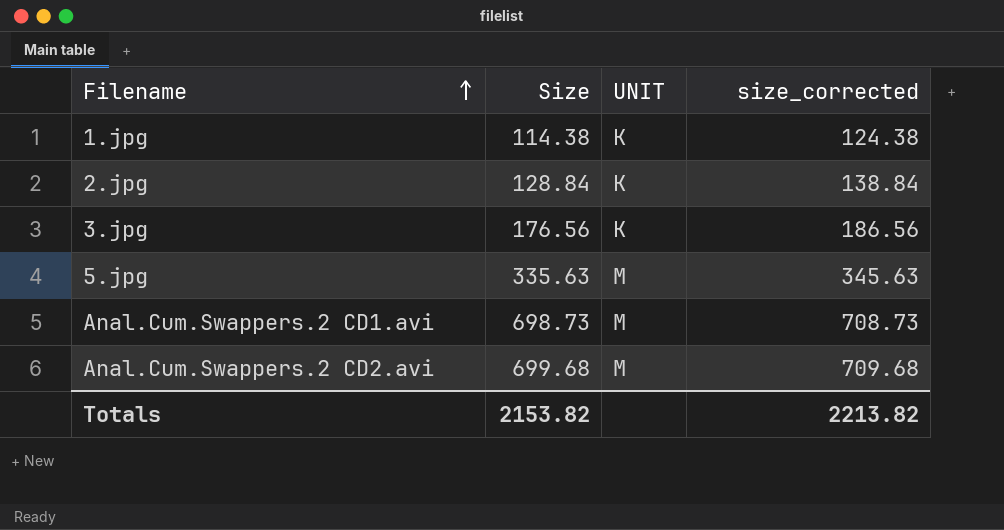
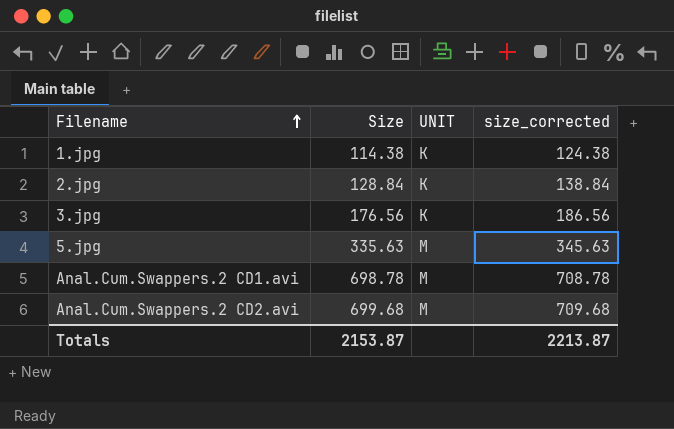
Anal.Cum.Swappers.2 CD1.avi | Size: 698.73 -> 698.78
Anal.Cum.Swappers.2 CD1.avi | size_corrected: 708.73 -> 708.78
Totals | Size: 2153.82 -> 2153.87
Totals | size_corrected: 2213.82 -> 2213.87

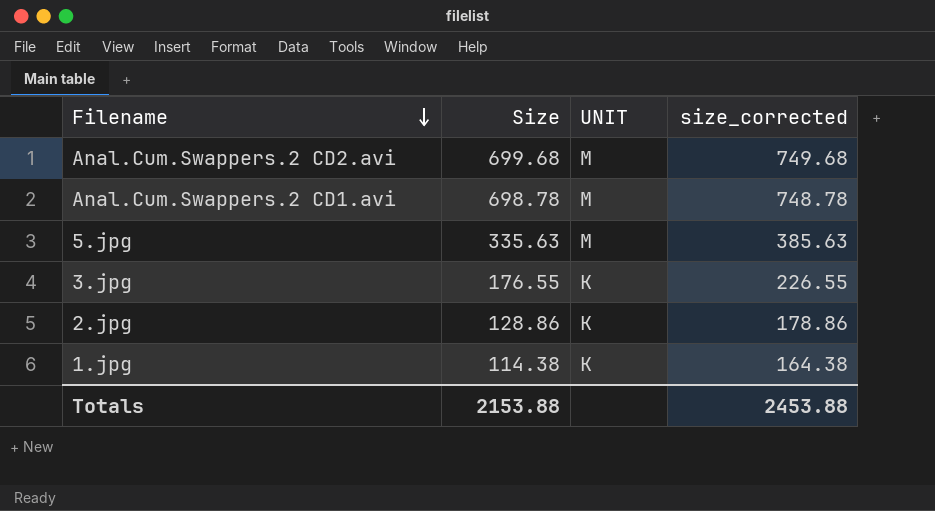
row order: Filename ascending -> Filename descending
column size_corrected | formula: [Size] + 10 -> [Size] + 50
3.jpg | Size: 176.56 -> 176.55
2.jpg | Size: 128.84 -> 128.86
Totals | Size: 2153.87 -> 2153.88
Totals | size_corrected: 2213.87 -> 2453.88

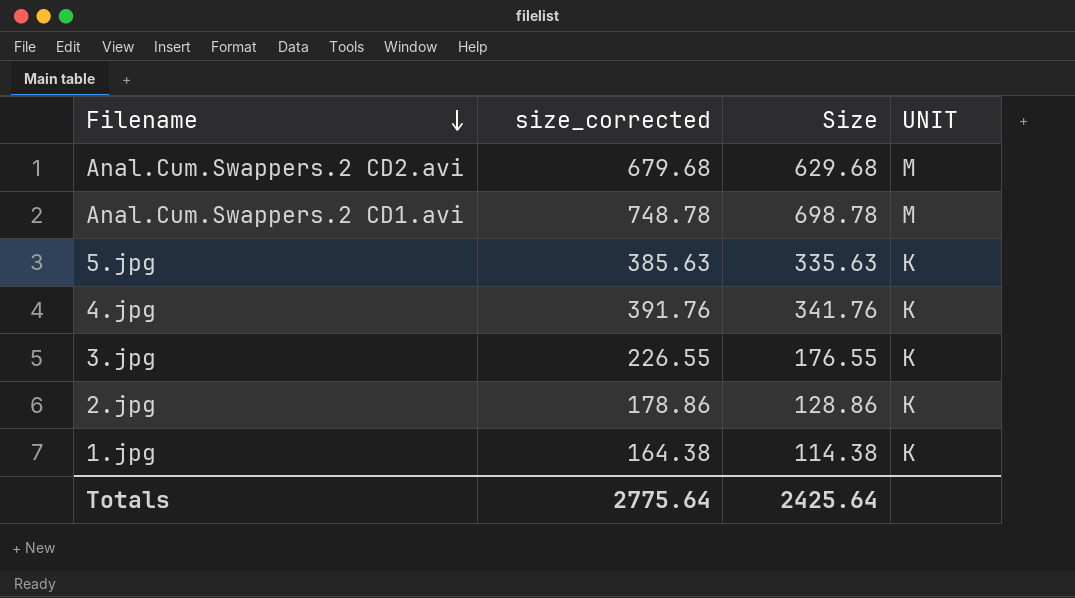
column size_corrected | position: 4 -> 2
Anal.Cum.Swappers.2 CD2.avi | size_corrected: 749.68 -> 679.68
Anal.Cum.Swappers.2 CD2.avi | Size: 699.68 -> 629.68
5.jpg | UNIT: M -> K
row 4.jpg: none -> 391.76 | 341.76 | K
Totals | size_corrected: 2453.88 -> 2775.64
Totals | Size: 2153.88 -> 2425.64

